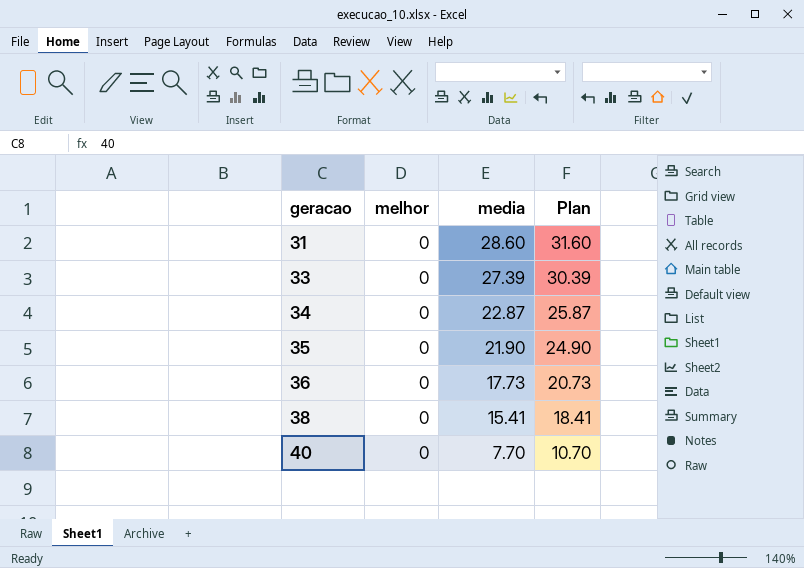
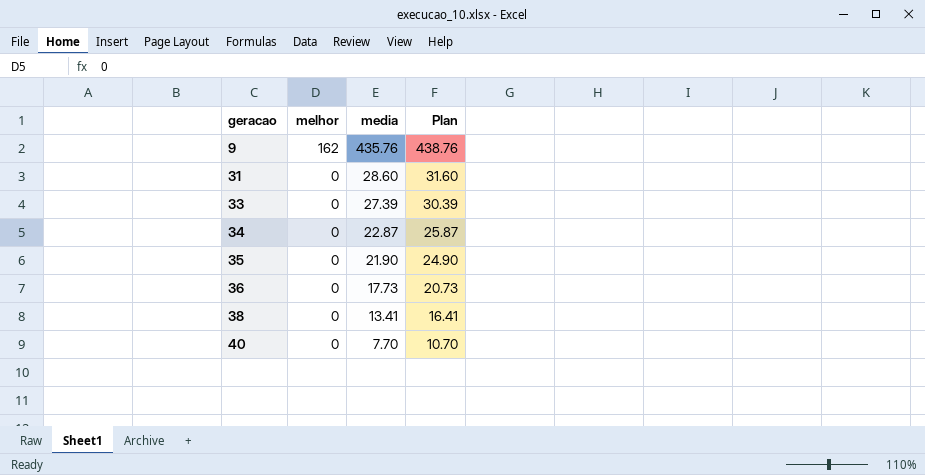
row 9: none -> 162 | 435.76 | 438.76
38 | media: 15.41 -> 13.41
38 | Plan: 18.41 -> 16.41

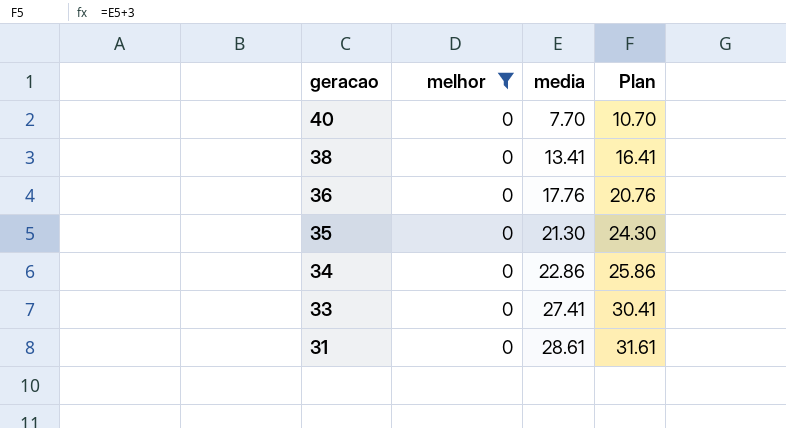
filter: none -> melhor = 0
row order: geracao ascending -> geracao descending
36 | media: 17.73 -> 17.76
36 | Plan: 20.73 -> 20.76
35 | media: 21.90 -> 21.30
35 | Plan: 24.90 -> 24.30
34 | media: 22.87 -> 22.86
34 | Plan: 25.87 -> 25.86
33 | media: 27.39 -> 27.41
33 | Plan: 30.39 -> 30.41
31 | media: 28.60 -> 28.61
31 | Plan: 31.60 -> 31.61

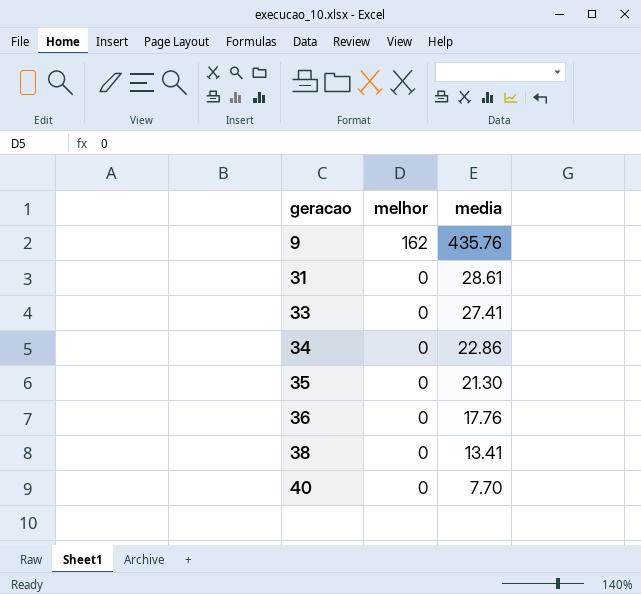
filter: melhor = 0 -> none
row order: geracao descending -> geracao ascending
column Plan | formula: [media] + 3 -> none

